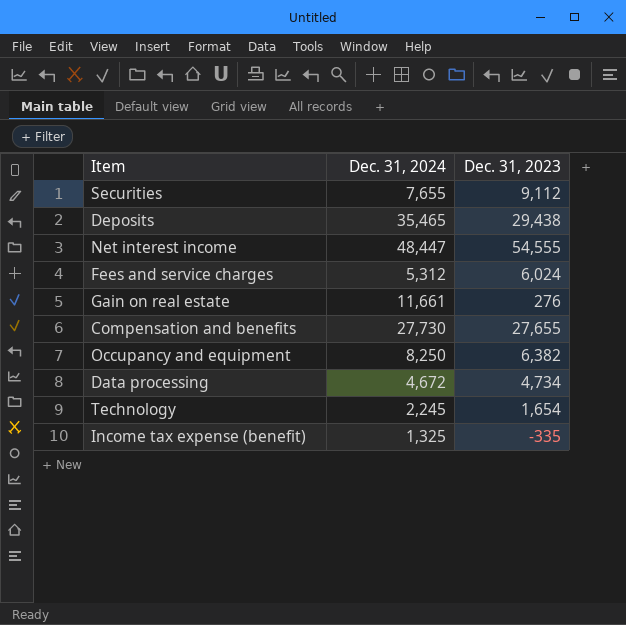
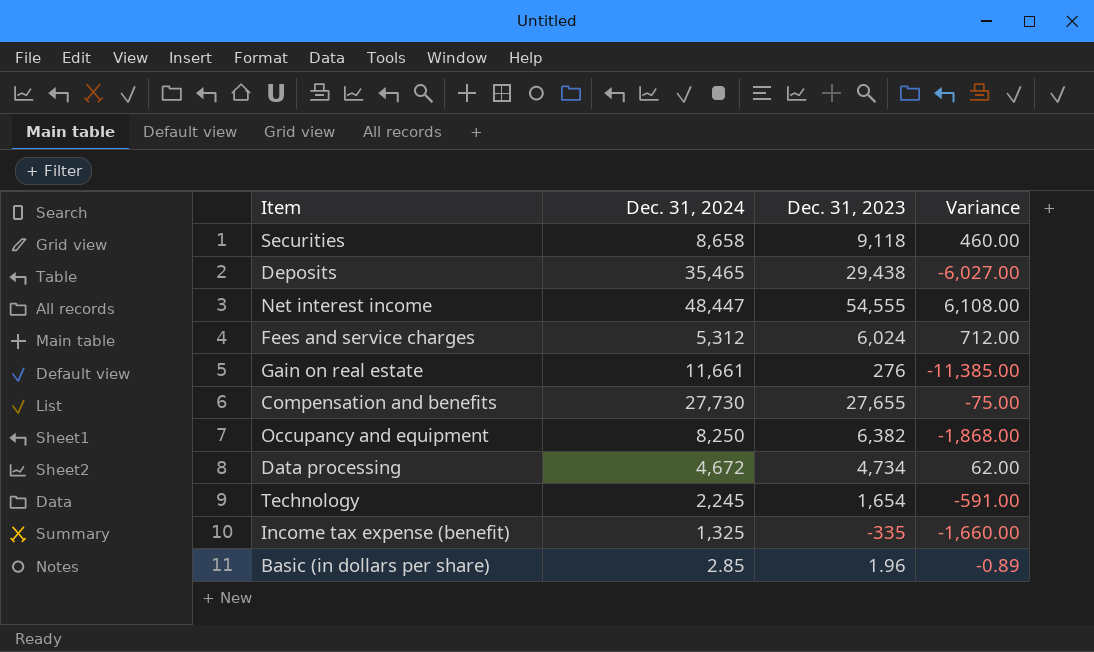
column Variance | formula: none -> [Dec. 31, 2023] - [Dec. 31, 2024]
Securities | Dec. 31, 2024: 7,655 -> 8,658
Securities | Dec. 31, 2023: 9,112 -> 9,118
row Basic (in dollars per share): none -> 2.85 | 1.96 | -0.89

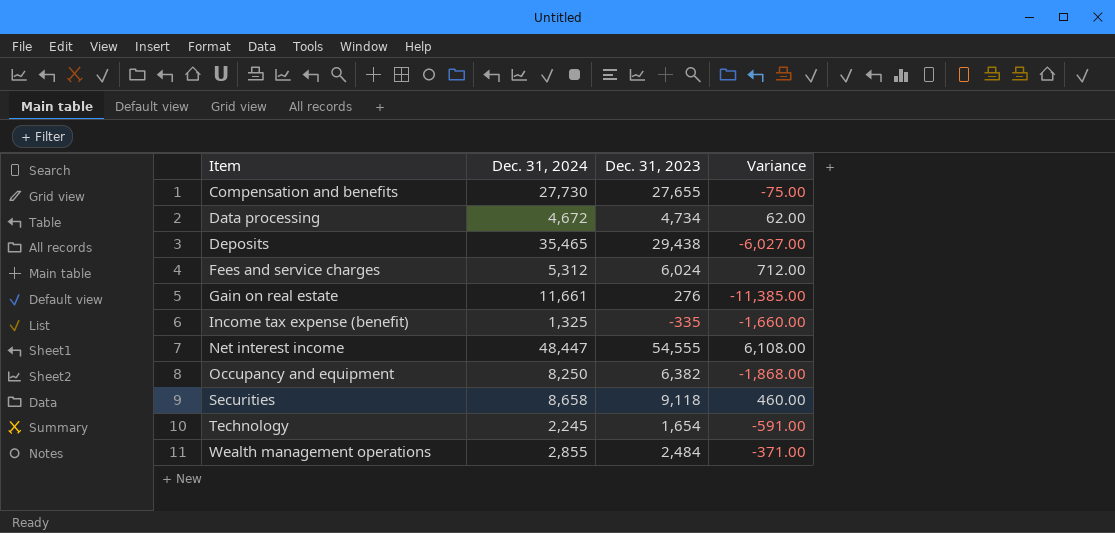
row order: none -> Item ascending
row Basic (in dollars per share): 2.85 | 1.96 | -0.89 -> none
row Wealth management operations: none -> 2,855 | 2,484 | -371.00

